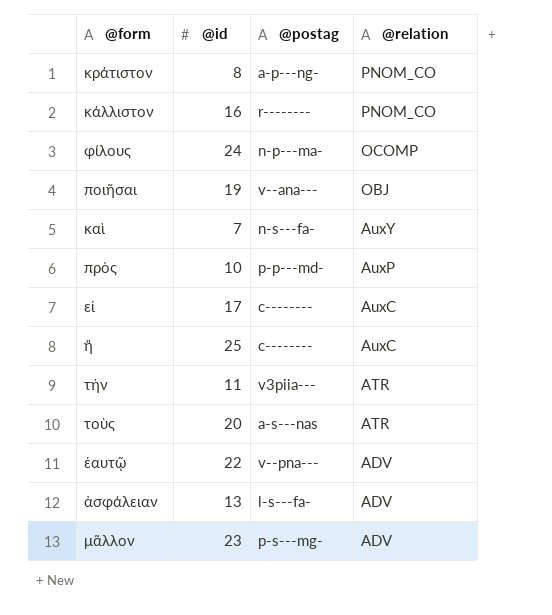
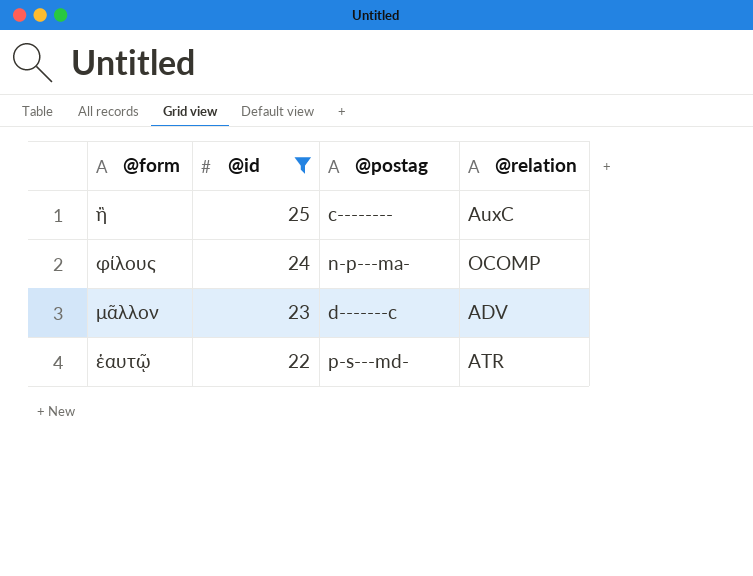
filter: none -> @id >= 22
row order: @relation descending -> @id descending
μᾶλλον | @postag: p-s---mg- -> d-------c
ἑαυτῷ | @postag: v--pna--- -> p-s---md-
ἑαυτῷ | @relation: ADV -> ATR

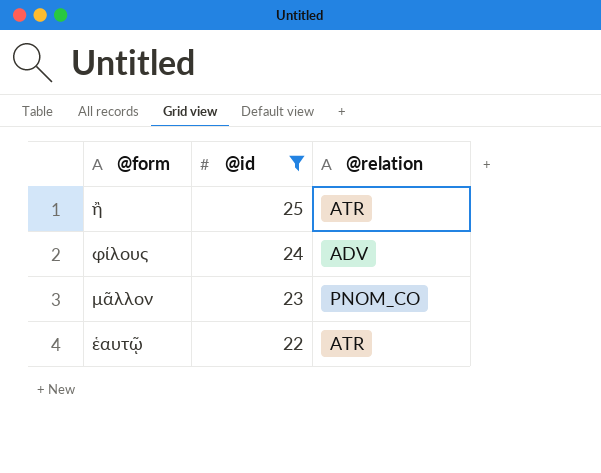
column @postag | position: 3 -> none
ἢ | @relation: AuxC -> ATR
φίλους | @relation: OCOMP -> ADV
μᾶλλον | @relation: ADV -> PNOM_CO

